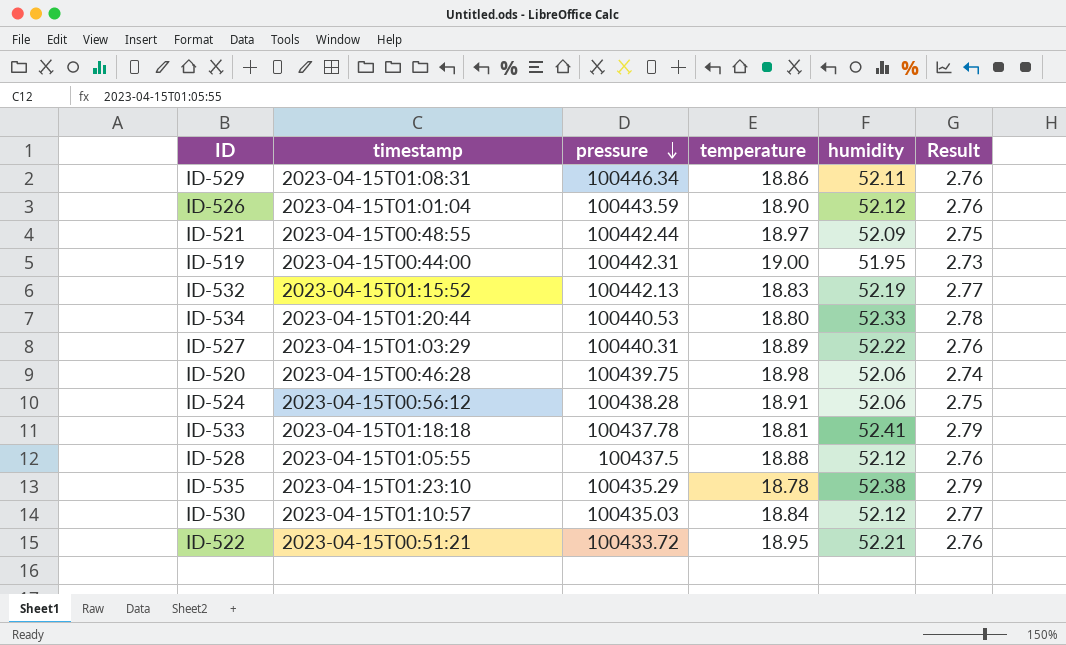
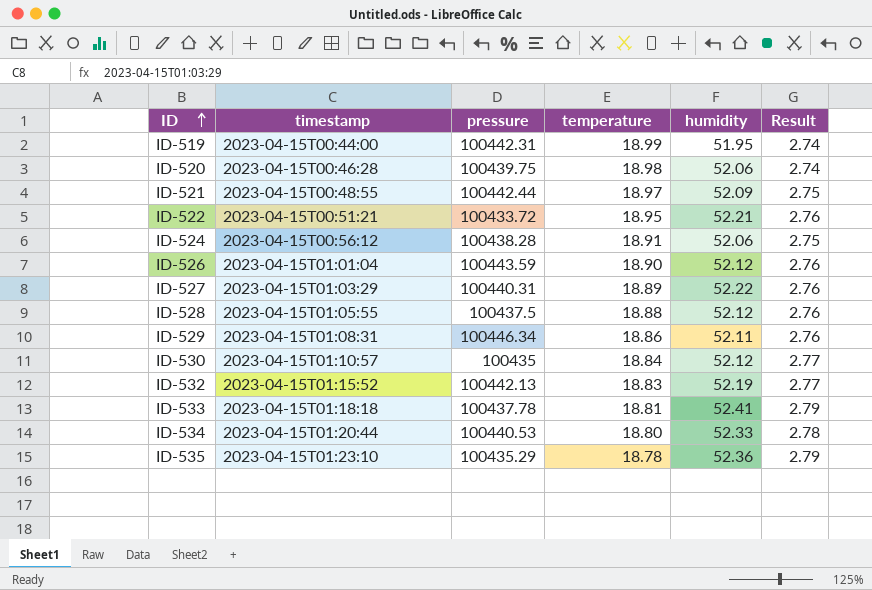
row order: pressure descending -> ID ascending
ID-519 | temperature: 19.00 -> 18.99
ID-519 | Result: 2.73 -> 2.74
ID-530 | pressure: 100435.03 -> 100435
ID-535 | humidity: 52.38 -> 52.36

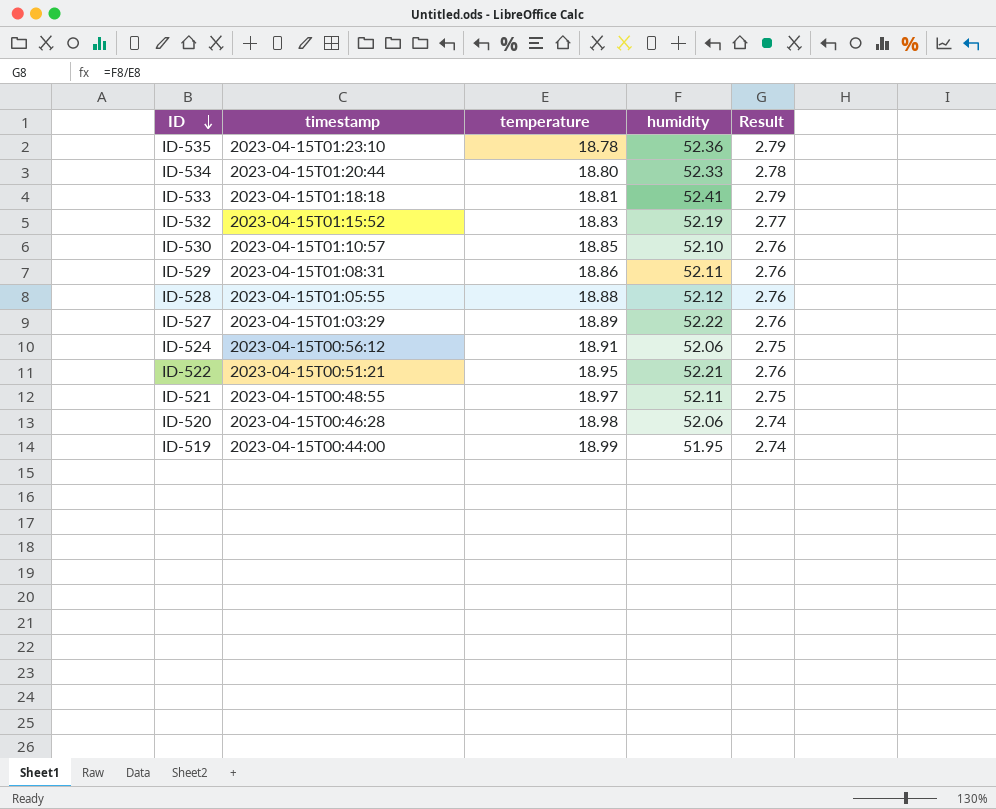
row order: ID ascending -> ID descending
column pressure | position: 3 -> none
row ID-526: 2023-04-15T01:01:04 | 100443.59 | 18.90 | 52.12 | 2.76 -> none
ID-530 | temperature: 18.84 -> 18.85
ID-530 | humidity: 52.12 -> 52.10
ID-530 | Result: 2.77 -> 2.76
ID-521 | humidity: 52.09 -> 52.11

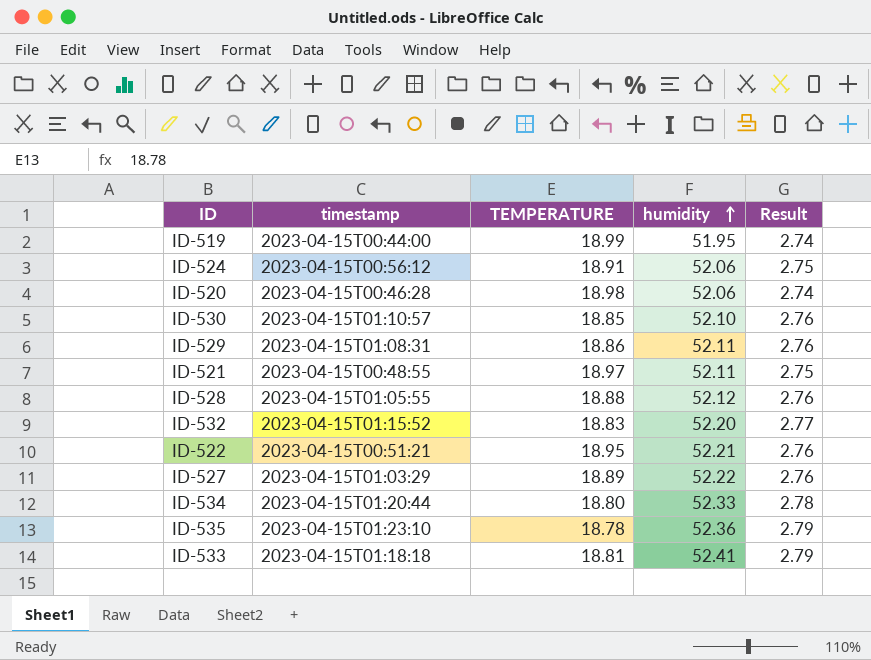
row order: ID descending -> humidity ascending
column name: temperature -> TEMPERATURE
ID-532 | humidity: 52.19 -> 52.20

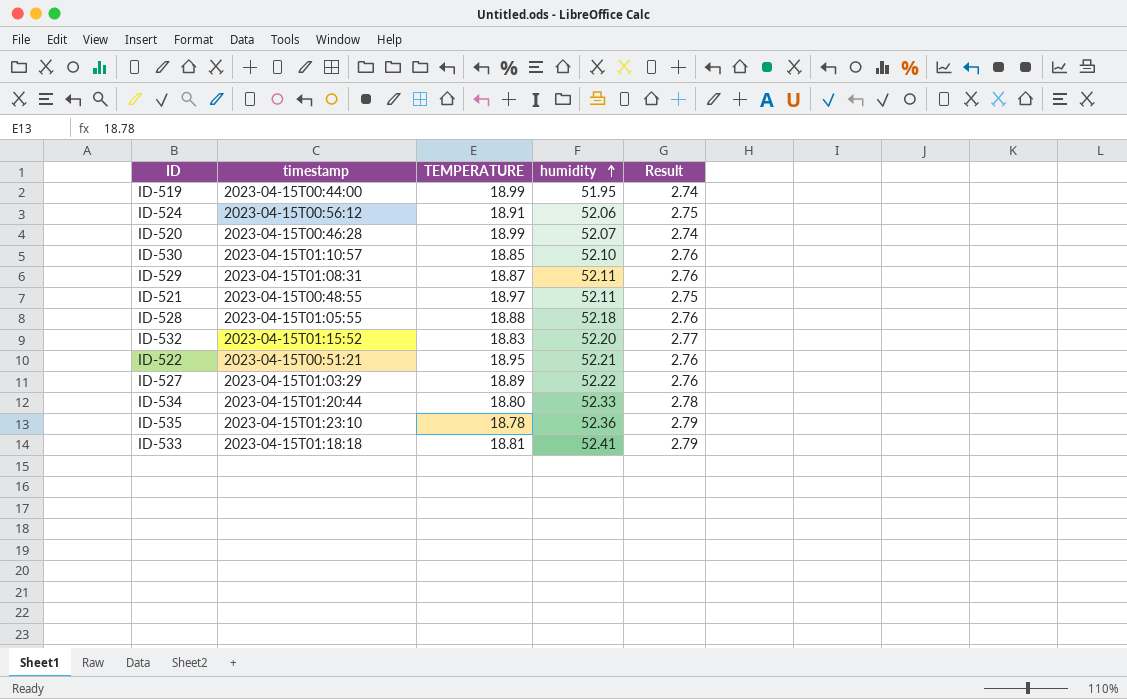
ID-520 | TEMPERATURE: 18.98 -> 18.99
ID-520 | humidity: 52.06 -> 52.07
ID-529 | TEMPERATURE: 18.86 -> 18.87
ID-528 | humidity: 52.12 -> 52.18

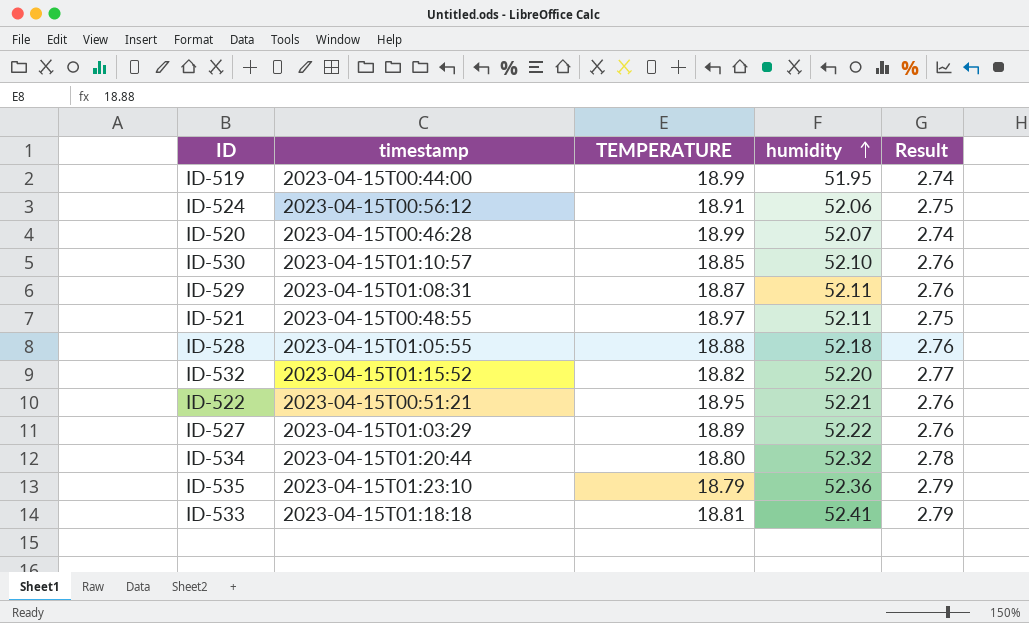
ID-532 | TEMPERATURE: 18.83 -> 18.82
ID-534 | humidity: 52.33 -> 52.32
ID-535 | TEMPERATURE: 18.78 -> 18.79

